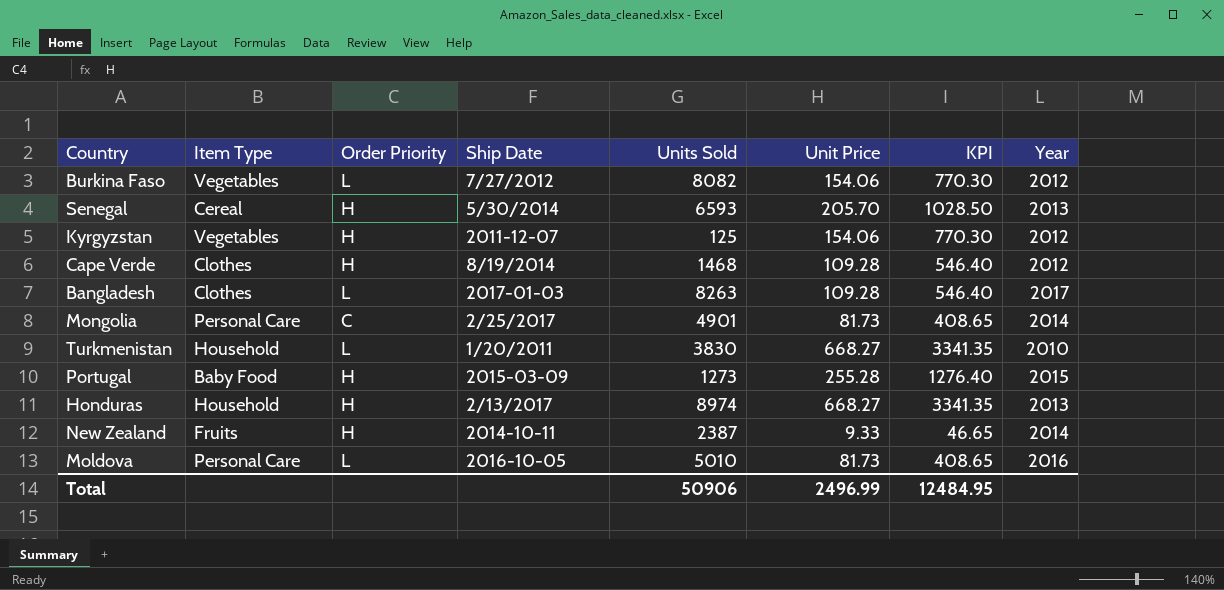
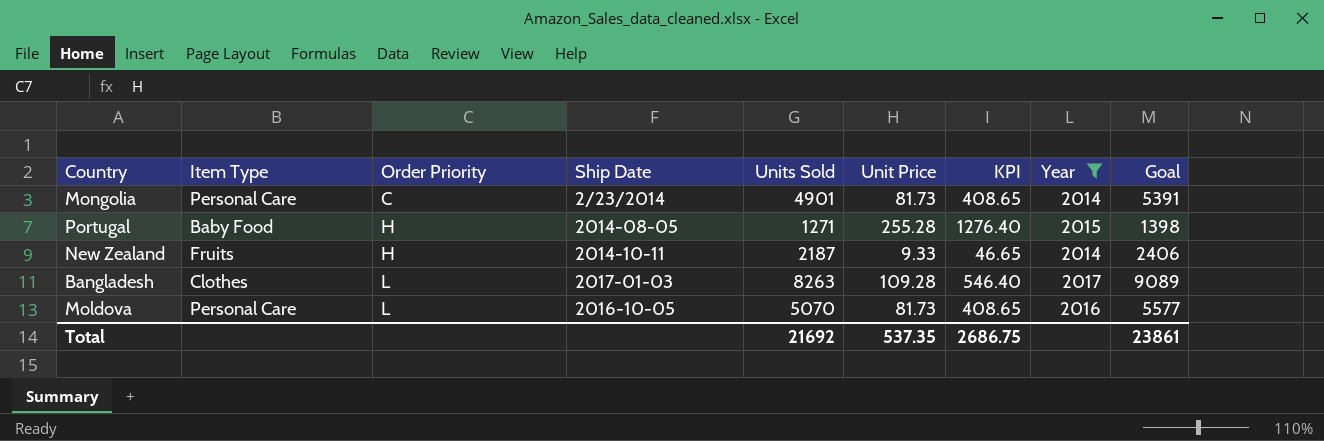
filter: none -> Year >= 2014
row order: none -> Order Priority ascending
column Goal | formula: none -> [Units Sold] * 1.1
Mongolia | Ship Date: 2/25/2017 -> 2/23/2014
Portugal | Ship Date: 2015-03-09 -> 2014-08-05
Portugal | Units Sold: 1273 -> 1271
New Zealand | Units Sold: 2387 -> 2187
Moldova | Units Sold: 5010 -> 5070
Total | Units Sold: 50906 -> 21692
Total | Unit Price: 2496.99 -> 537.35
Total | KPI: 12484.95 -> 2686.75

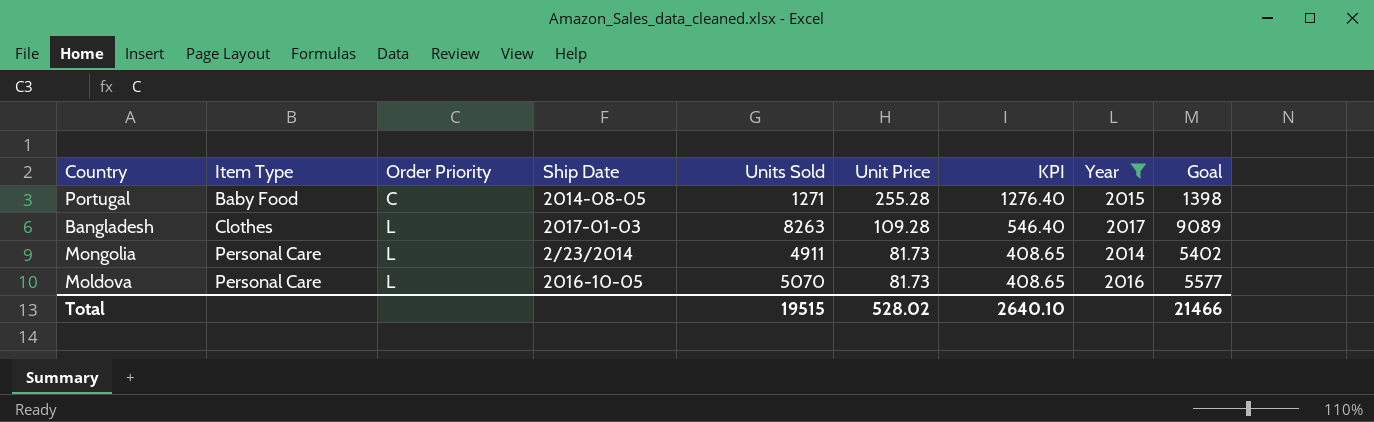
row order: Order Priority ascending -> Item Type ascending
row New Zealand: Fruits | H | 2014-10-11 | 2187 | 9.33 | 46.65 | 2014 | 2406 -> none
Portugal | Order Priority: H -> C
Mongolia | Order Priority: C -> L
Mongolia | Units Sold: 4901 -> 4911
Mongolia | Goal: 5391 -> 5402
Total | Units Sold: 21692 -> 19515
Total | Unit Price: 537.35 -> 528.02
Total | KPI: 2686.75 -> 2640.10
Total | Goal: 23861 -> 21466

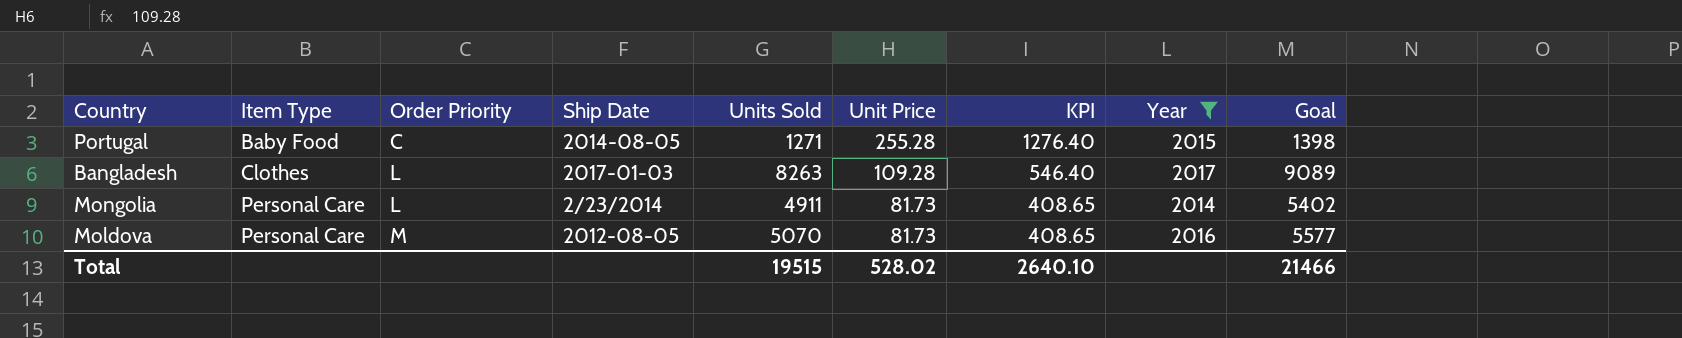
Moldova | Order Priority: L -> M
Moldova | Ship Date: 2016-10-05 -> 2012-08-05

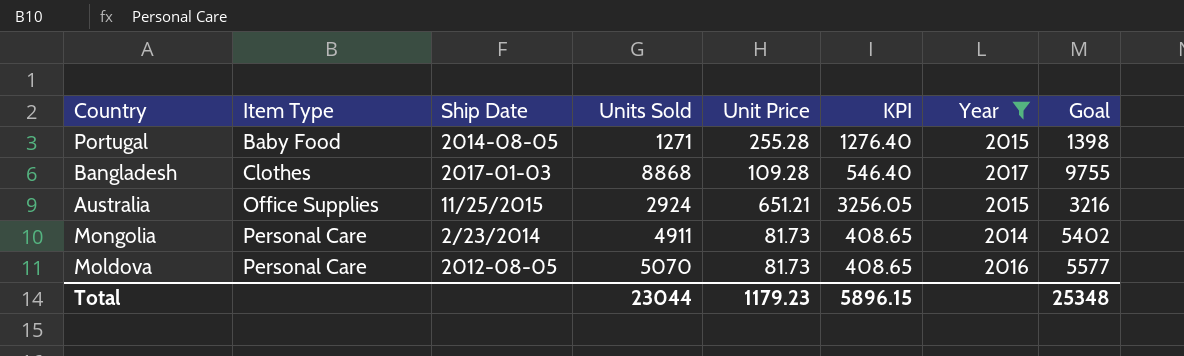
column Order Priority | position: 3 -> none
Bangladesh | Units Sold: 8263 -> 8868
Bangladesh | Goal: 9089 -> 9755
row Australia: none -> Office Supplies | 11/25/2015 | 2924 | 651.21 | 3256.05 | 2015 | 3216
Total | Units Sold: 19515 -> 23044
Total | Unit Price: 528.02 -> 1179.23
Total | KPI: 2640.10 -> 5896.15
Total | Goal: 21466 -> 25348

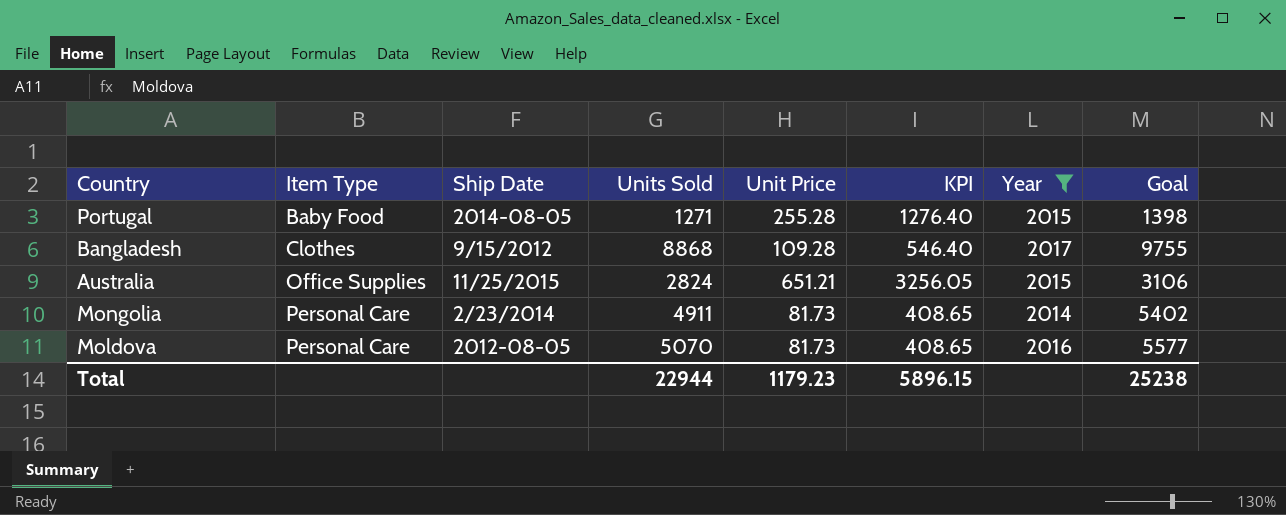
Bangladesh | Ship Date: 2017-01-03 -> 9/15/2012
Australia | Units Sold: 2924 -> 2824
Australia | Goal: 3216 -> 3106
Total | Units Sold: 23044 -> 22944
Total | Goal: 25348 -> 25238

